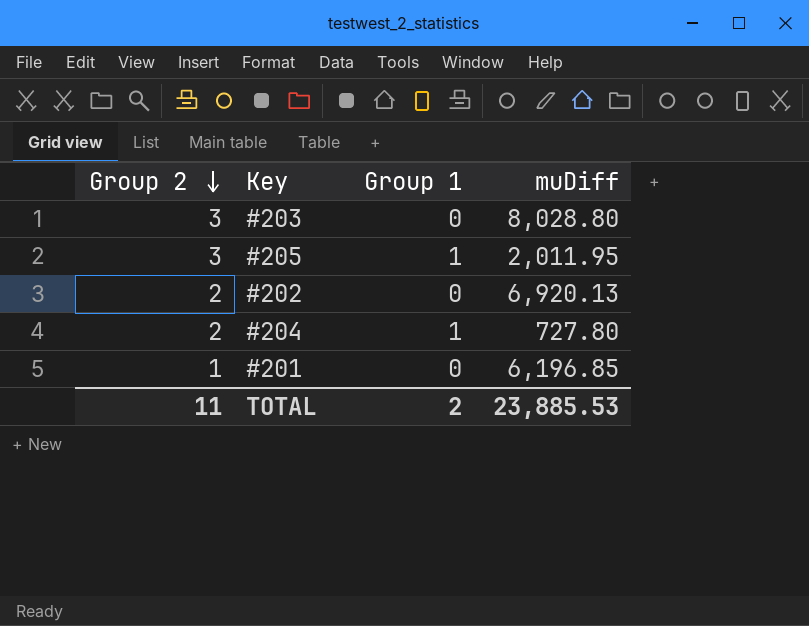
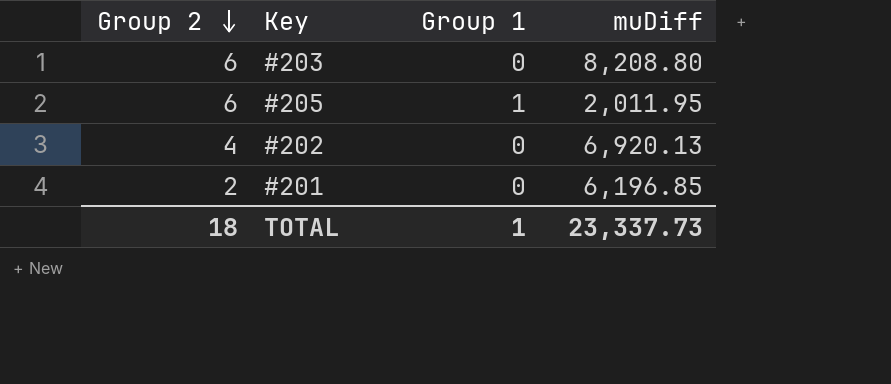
row #204: 2 | 1 | 727.80 -> none
#203 | Group 2: 3 -> 6
#203 | muDiff: 8,028.80 -> 8,208.80
#205 | Group 2: 3 -> 6
#202 | Group 2: 2 -> 4
#201 | Group 2: 1 -> 2
TOTAL | Group 2: 11 -> 18
TOTAL | Group 1: 2 -> 1
TOTAL | muDiff: 23,885.53 -> 23,337.73

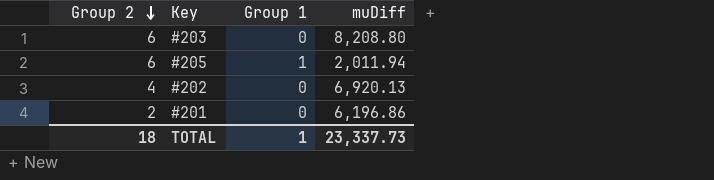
#205 | muDiff: 2,011.95 -> 2,011.94
#201 | muDiff: 6,196.85 -> 6,196.86

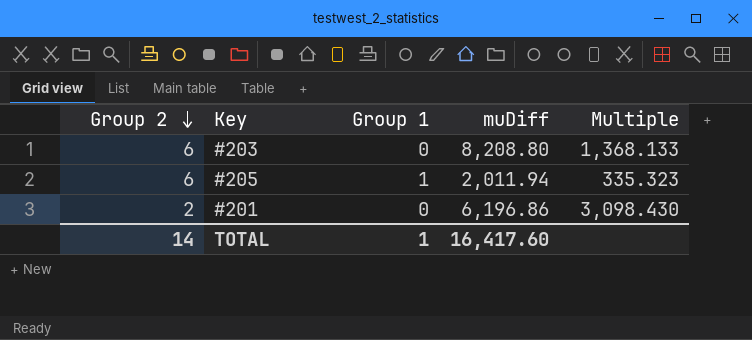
column Multiple | formula: none -> [muDiff] / [Group 2]
row #202: 4 | 0 | 6,920.13 -> none
TOTAL | Group 2: 18 -> 14
TOTAL | muDiff: 23,337.73 -> 16,417.60

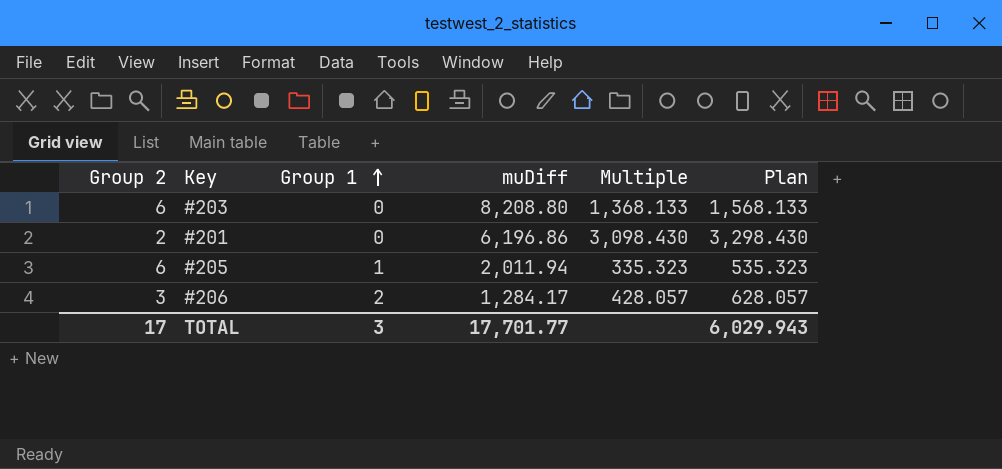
row order: Group 2 descending -> Group 1 ascending
column Plan | formula: none -> [Multiple] + 200
row #206: none -> 3 | 2 | 1,284.17 | 428.057 | 628.057
TOTAL | Group 2: 14 -> 17
TOTAL | Group 1: 1 -> 3
TOTAL | muDiff: 16,417.60 -> 17,701.77

